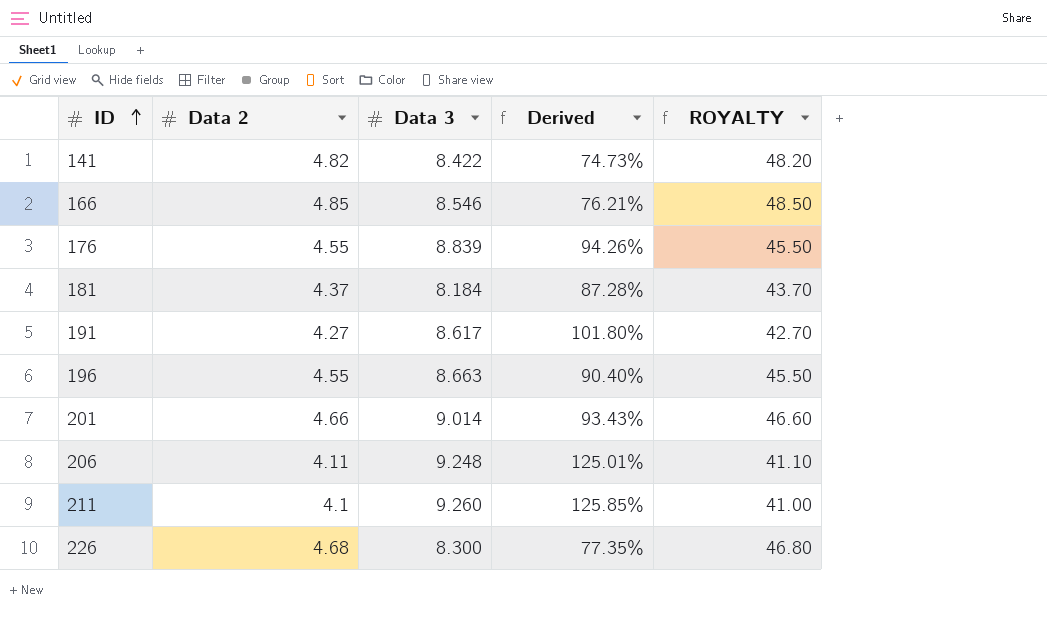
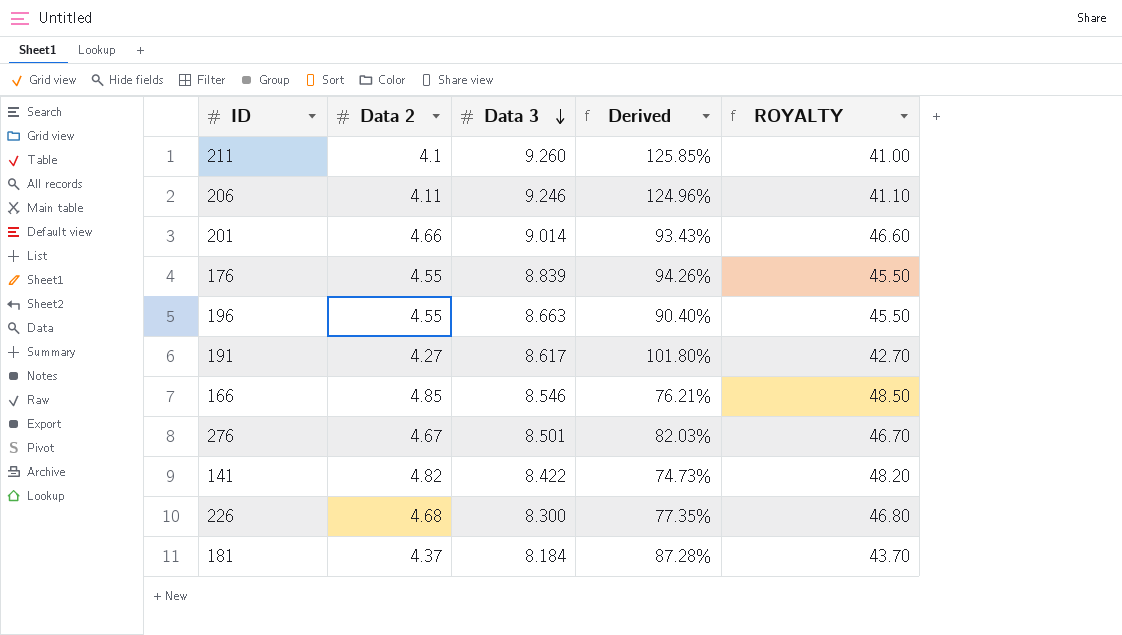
row order: ID ascending -> Data 3 descending
206 | Data 3: 9.248 -> 9.246
206 | Derived: 125.01% -> 124.96%
row 276: none -> 4.67 | 8.501 | 82.03% | 46.70

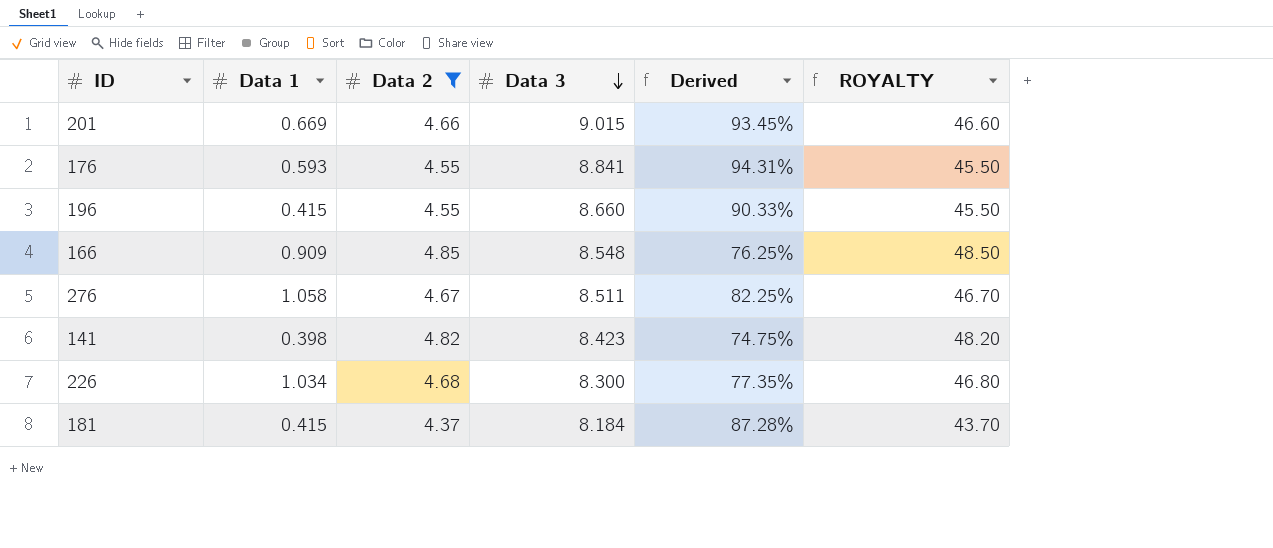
filter: none -> Data 2 >= 4.37
column Data 1 | position: none -> 2
201 | Data 3: 9.014 -> 9.015
201 | Derived: 93.43% -> 93.45%
176 | Data 3: 8.839 -> 8.841
176 | Derived: 94.26% -> 94.31%
196 | Data 3: 8.663 -> 8.660
196 | Derived: 90.40% -> 90.33%
166 | Data 3: 8.546 -> 8.548
166 | Derived: 76.21% -> 76.25%
276 | Data 3: 8.501 -> 8.511
276 | Derived: 82.03% -> 82.25%
141 | Data 3: 8.422 -> 8.423
141 | Derived: 74.73% -> 74.75%

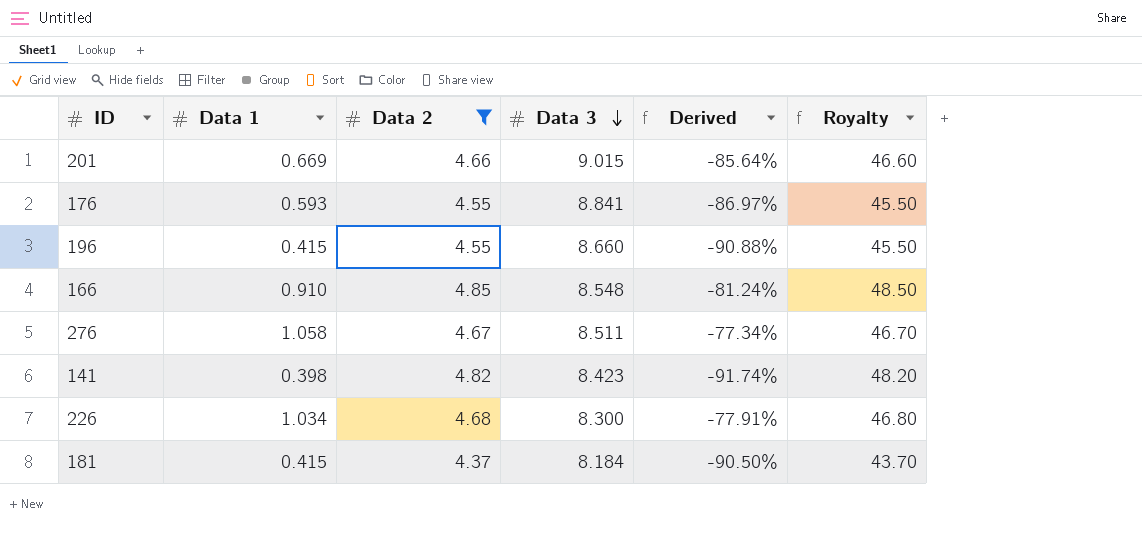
column Derived | formula: ([Data 3] - [Data 2]) / [Data 2] -> ([Data 1] - [Data 2]) / [Data 2]
column name: ROYALTY -> Royalty
166 | Data 1: 0.909 -> 0.910

